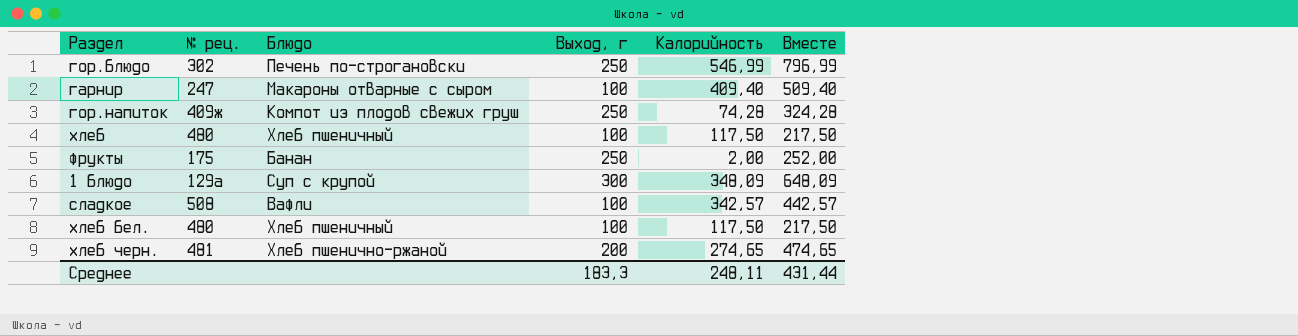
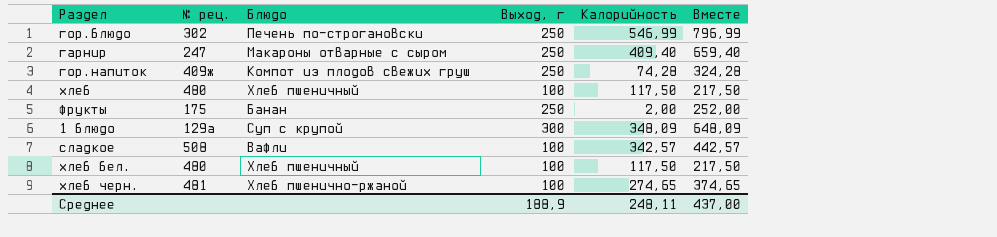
гарнир | Выход, г: 100 -> 250
гарнир | Вместе: 509,40 -> 659,40
хлеб черн. | Выход, г: 200 -> 100
хлеб черн. | Вместе: 474,65 -> 374,65
Среднее | Выход, г: 183,3 -> 188,9
Среднее | Вместе: 431,44 -> 437,00

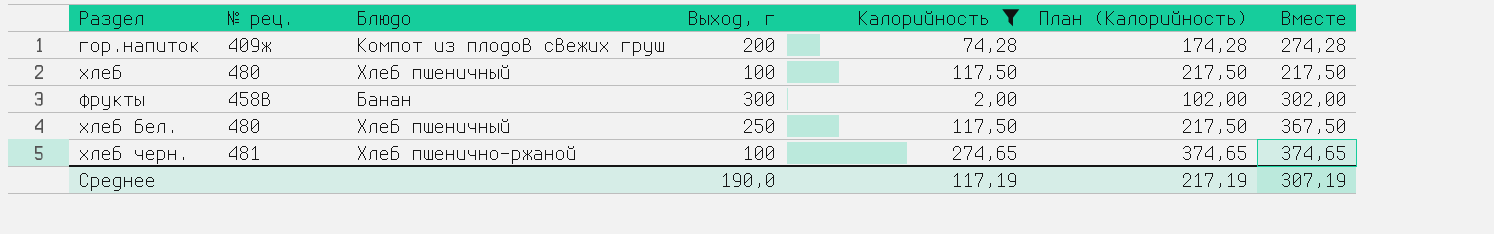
filter: none -> Калорийность <= 274,65
column План (Калорийность) | formula: none -> [Калорийность] + 100
гор.напиток | Выход, г: 250 -> 200
гор.напиток | Вместе: 324,28 -> 274,28
фрукты | № рец.: 175 -> 458в
фрукты | Выход, г: 250 -> 300
фрукты | Вместе: 252,00 -> 302,00
хлеб бел. | Выход, г: 100 -> 250
хлеб бел. | Вместе: 217,50 -> 367,50
Среднее | Выход, г: 188,9 -> 190,0
Среднее | Калорийность: 248,11 -> 117,19
Среднее | Вместе: 437,00 -> 307,19

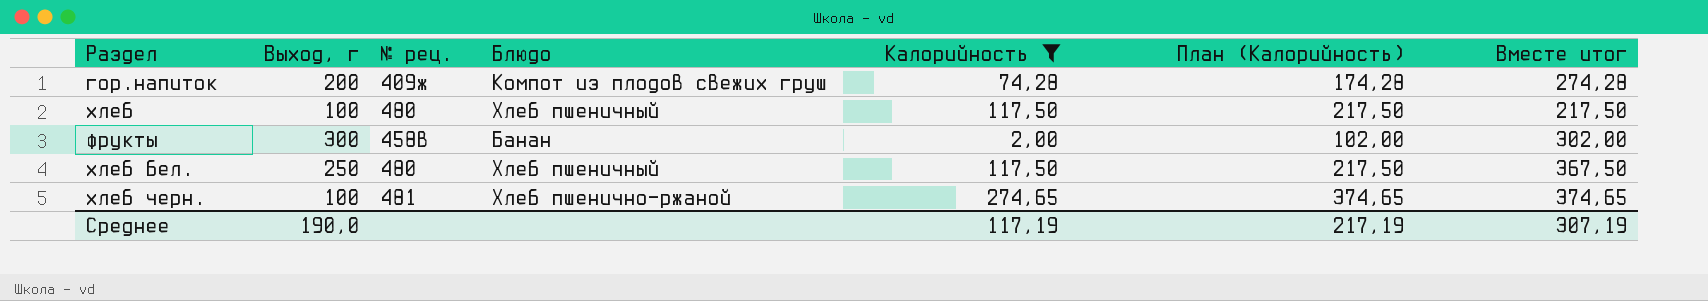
column Выход, г | position: 4 -> 2
column name: Вместе -> Вместе итог

